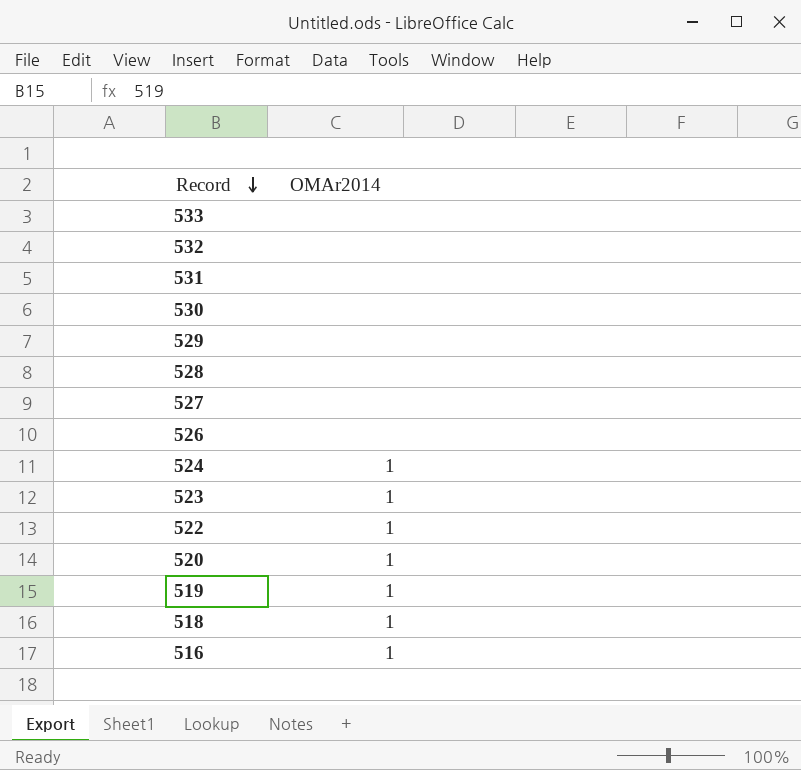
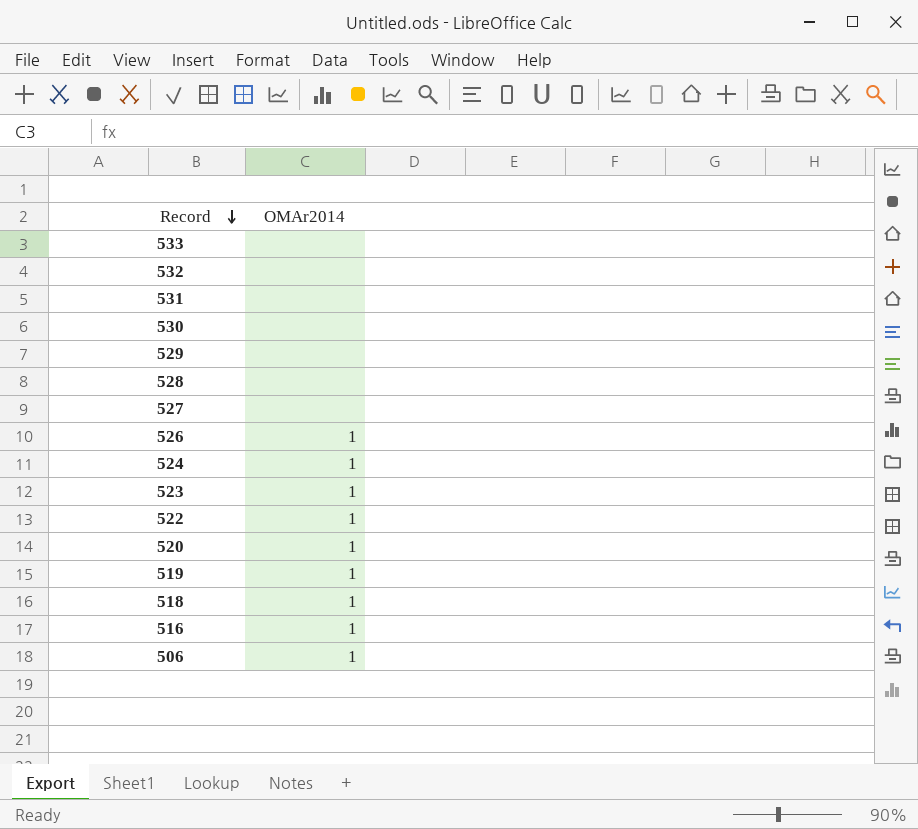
526 | OMAr2014: none -> 1
row 506: none -> 1

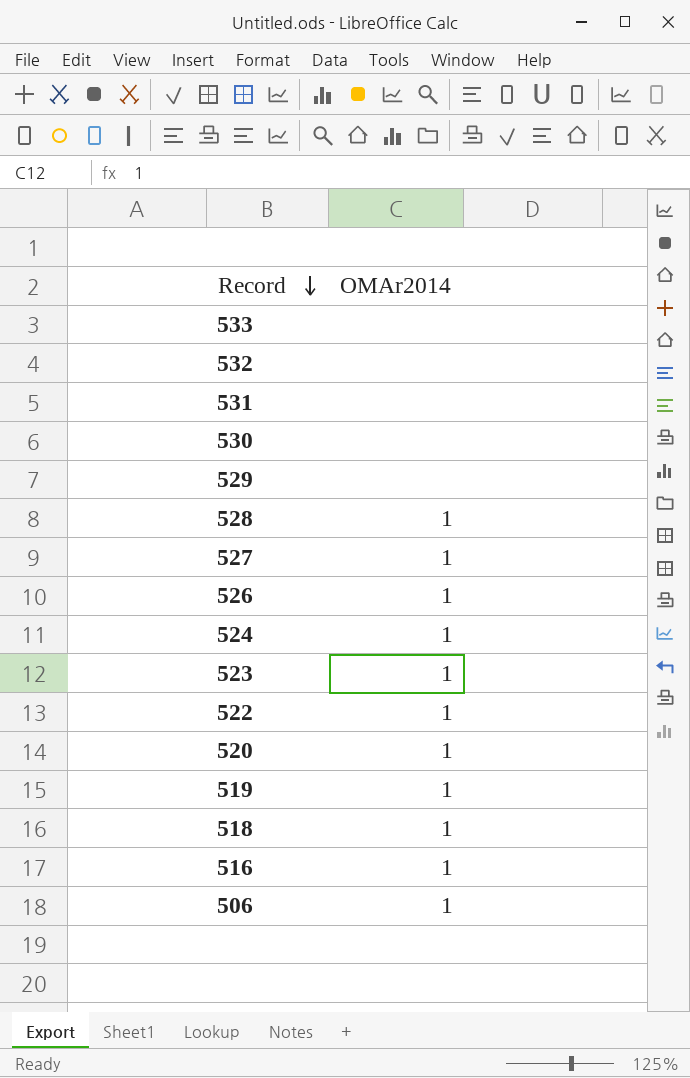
528 | OMAr2014: none -> 1
527 | OMAr2014: none -> 1

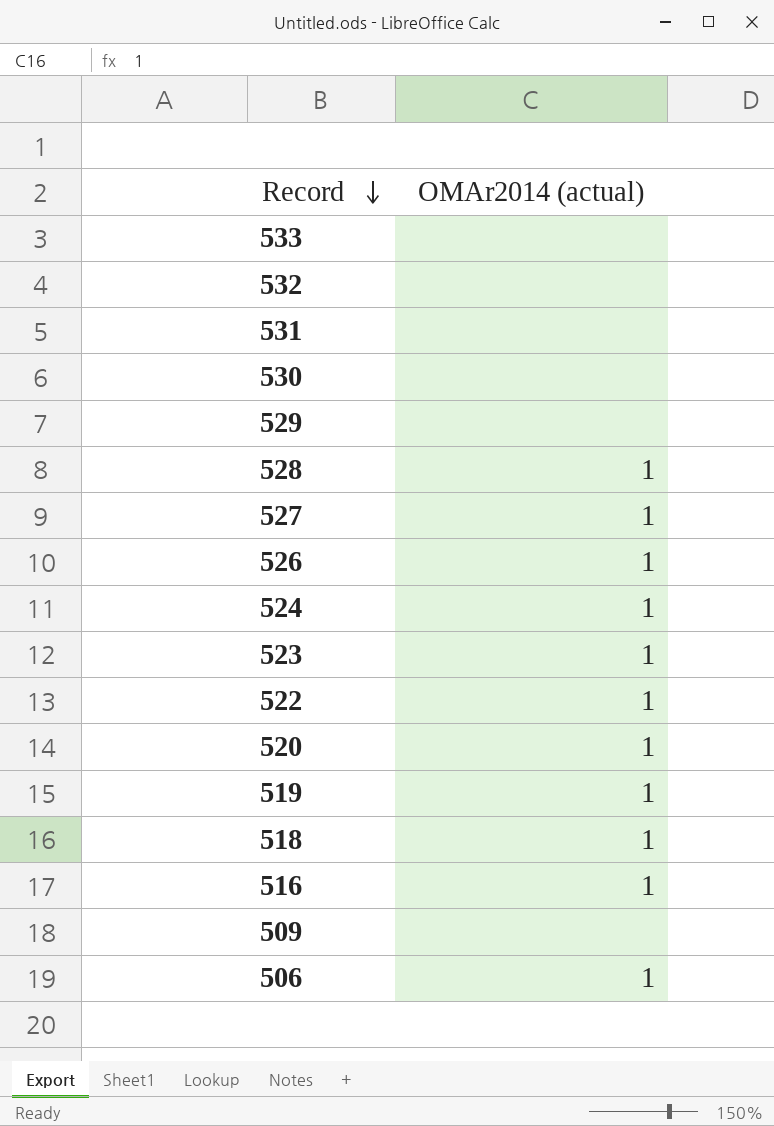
column name: OMAr2014 -> OMAr2014 (actual)
row 509: none -> none

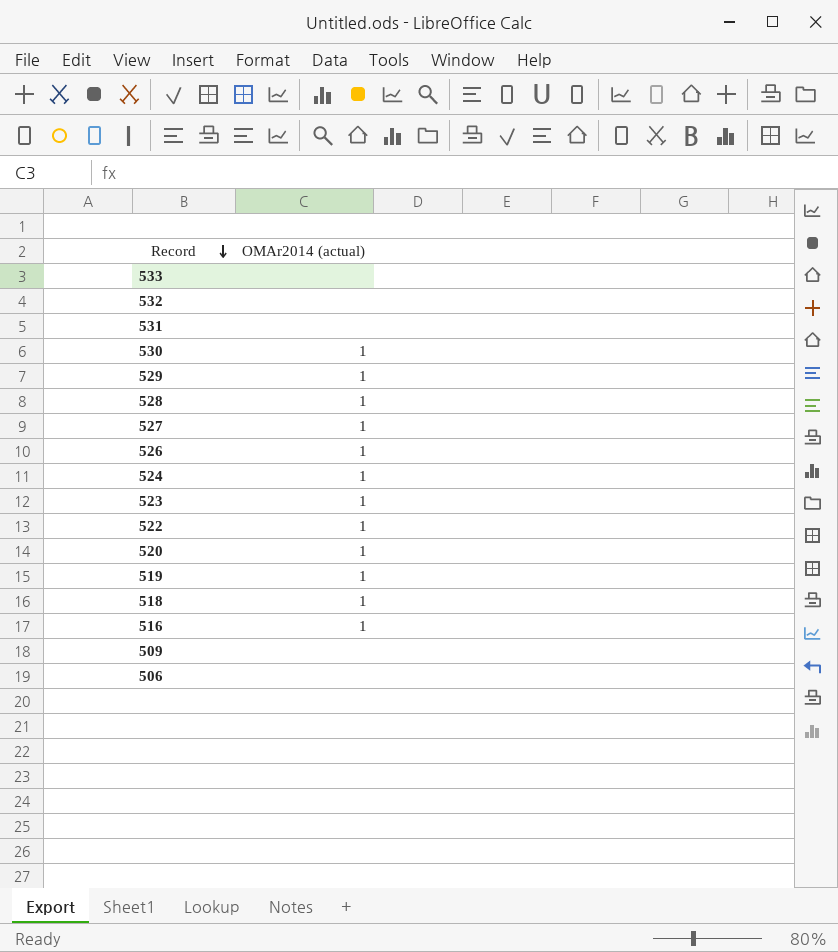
530 | OMAr2014 (actual): none -> 1
529 | OMAr2014 (actual): none -> 1
506 | OMAr2014 (actual): 1 -> none

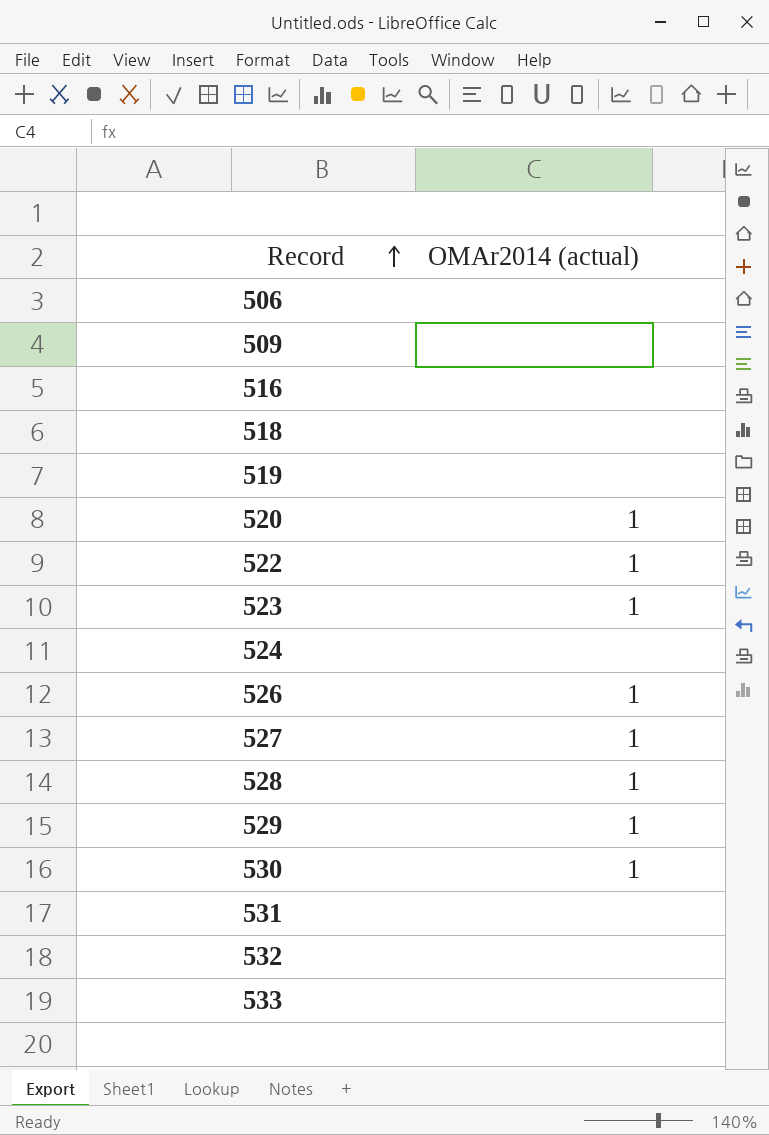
row order: Record descending -> Record ascending
516 | OMAr2014 (actual): 1 -> none
518 | OMAr2014 (actual): 1 -> none
519 | OMAr2014 (actual): 1 -> none
524 | OMAr2014 (actual): 1 -> none

